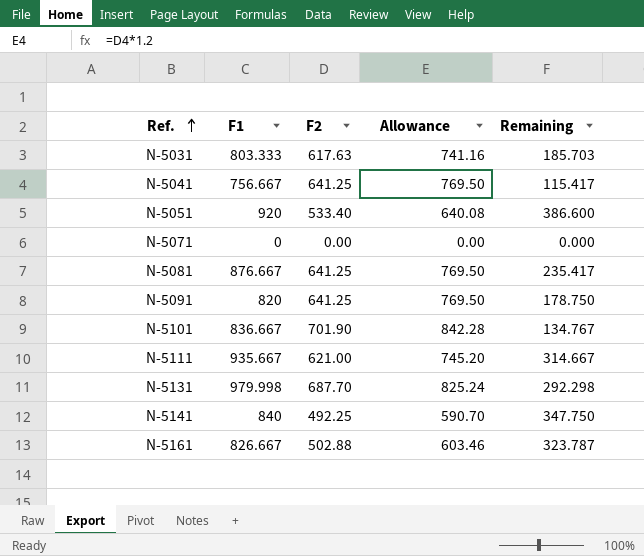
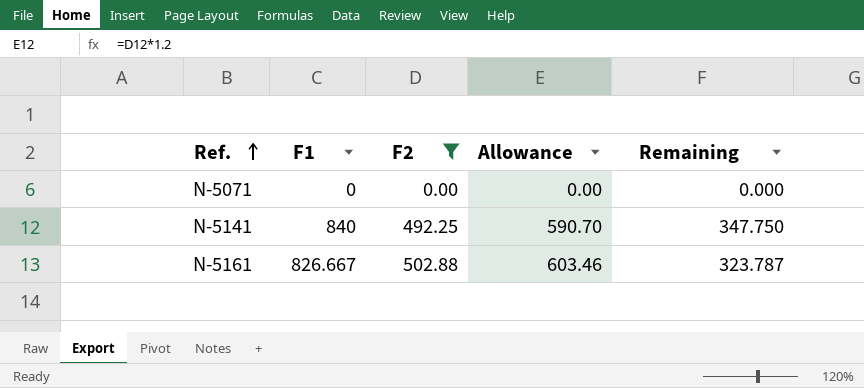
filter: none -> F2 <= 502.88

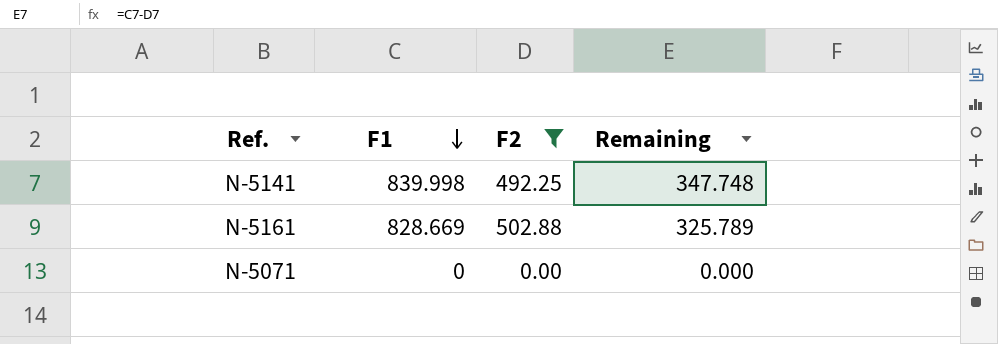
row order: Ref. ascending -> F1 descending
column Allowance | formula: [F2] * 1.2 -> none
N-5141 | F1: 840 -> 839.998
N-5141 | Remaining: 347.750 -> 347.748
N-5161 | F1: 826.667 -> 828.669
N-5161 | Remaining: 323.787 -> 325.789

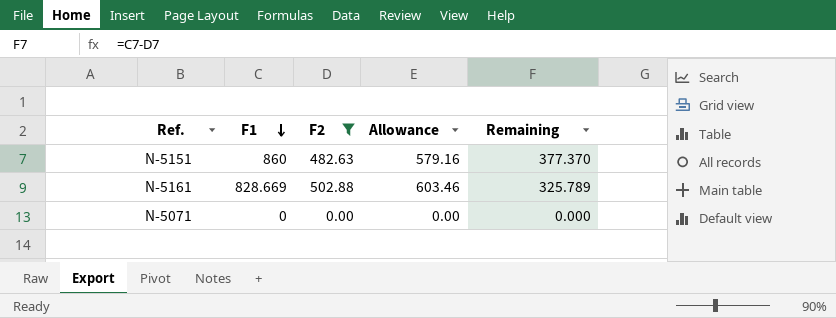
column Allowance | formula: none -> [F2] * 1.2
row N-5141: 839.998 | 492.25 | 347.748 -> none
row N-5151: none -> 860 | 482.63 | 579.16 | 377.370

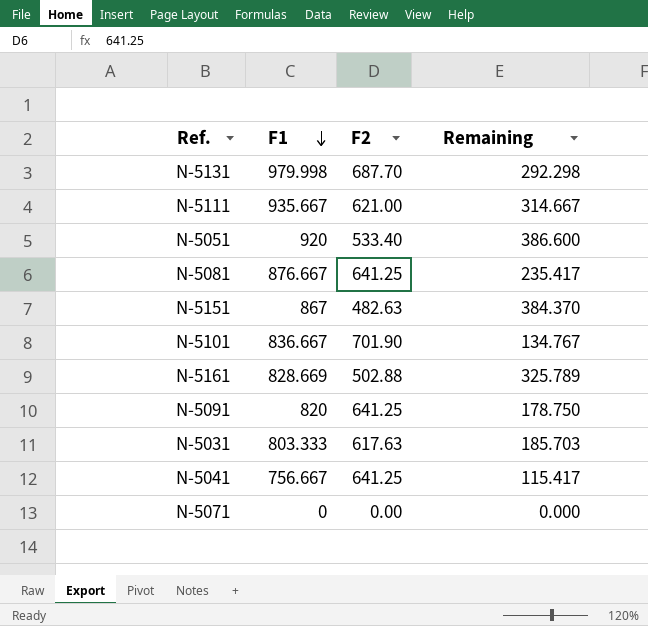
filter: F2 <= 502.88 -> none
column Allowance | formula: [F2] * 1.2 -> none
N-5151 | F1: 860 -> 867
N-5151 | Remaining: 377.370 -> 384.370

